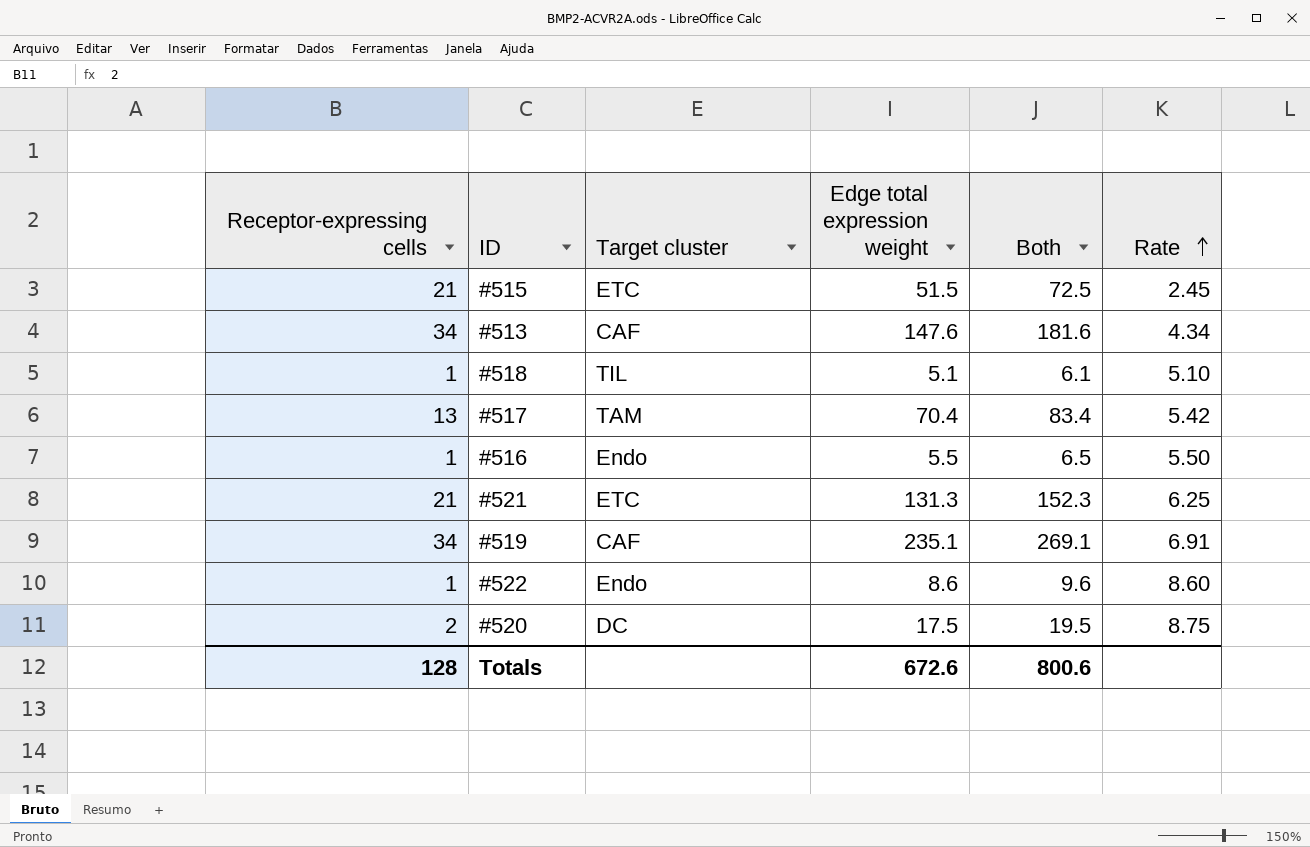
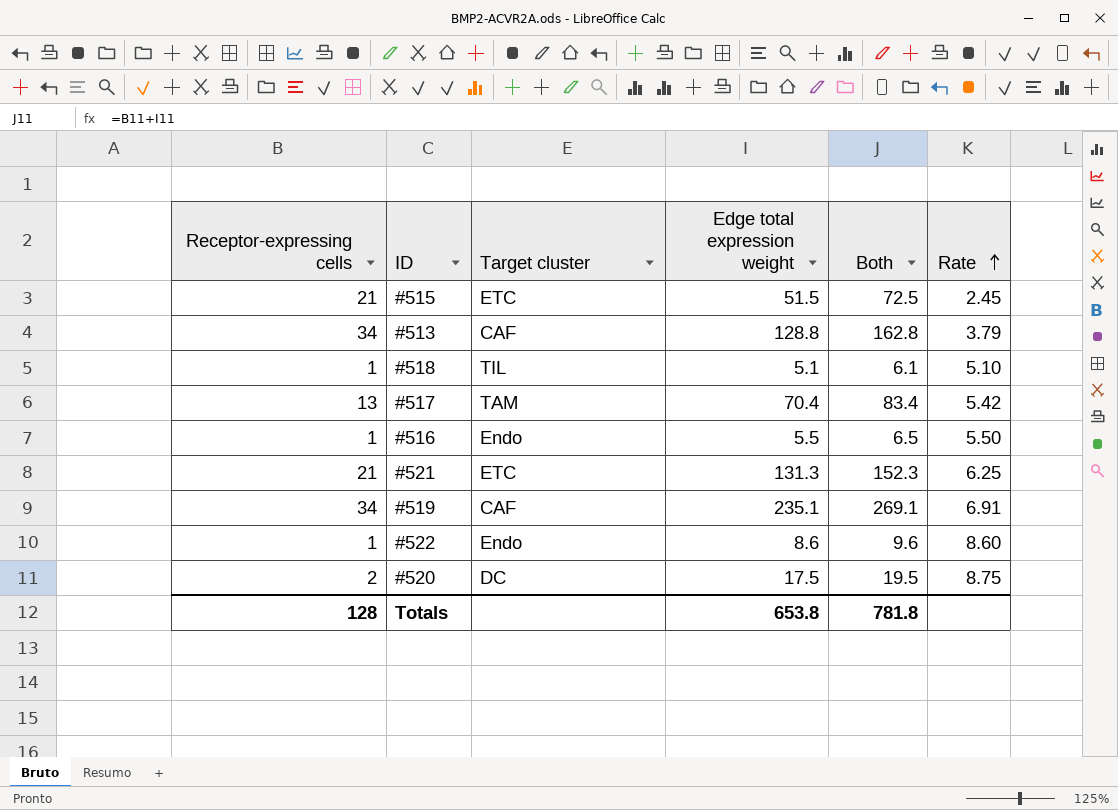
#513 | Edge total expression weight: 147.6 -> 128.8
#513 | Both: 181.6 -> 162.8
#513 | Rate: 4.34 -> 3.79
Totals | Edge total expression weight: 672.6 -> 653.8
Totals | Both: 800.6 -> 781.8

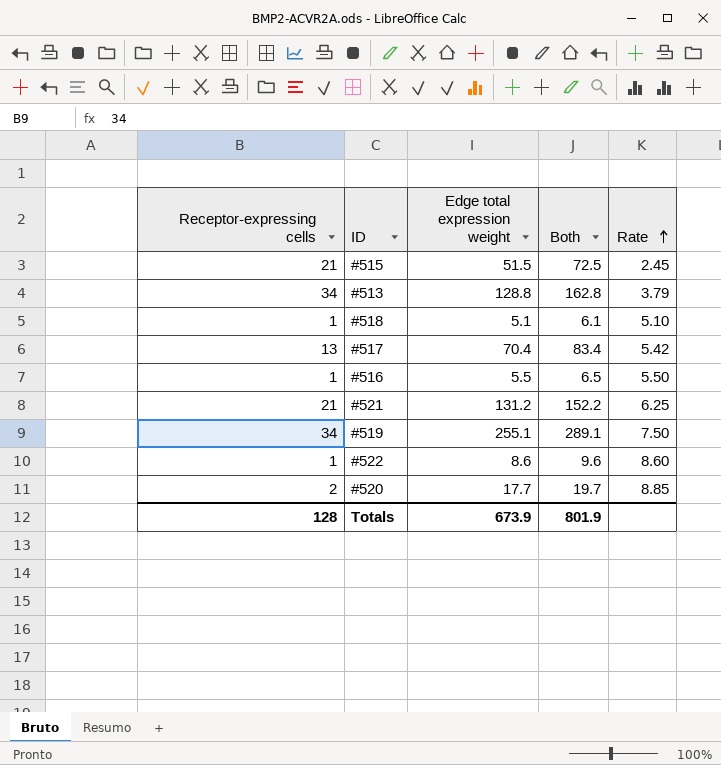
column Target cluster | position: 3 -> none
#521 | Edge total expression weight: 131.3 -> 131.2
#521 | Both: 152.3 -> 152.2
#519 | Edge total expression weight: 235.1 -> 255.1
#519 | Both: 269.1 -> 289.1
#519 | Rate: 6.91 -> 7.50
#520 | Edge total expression weight: 17.5 -> 17.7
#520 | Both: 19.5 -> 19.7
#520 | Rate: 8.75 -> 8.85
Totals | Edge total expression weight: 653.8 -> 673.9
Totals | Both: 781.8 -> 801.9

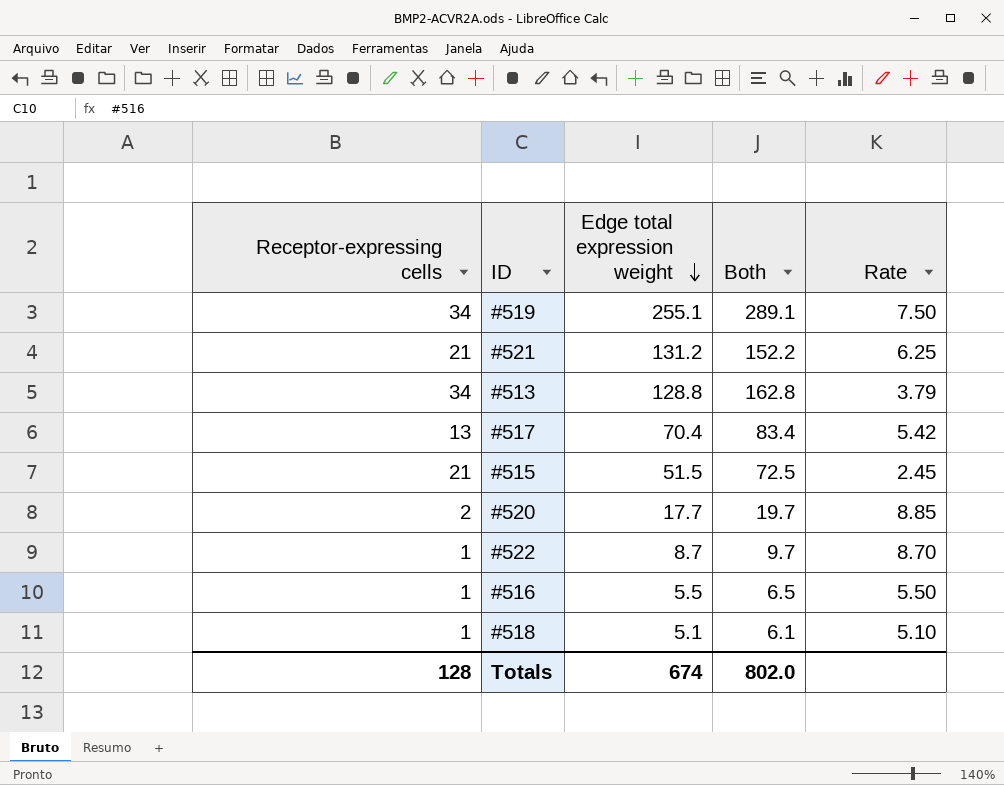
row order: Rate ascending -> Edge total expression weight descending
#522 | Edge total expression weight: 8.6 -> 8.7
#522 | Both: 9.6 -> 9.7
#522 | Rate: 8.60 -> 8.70
Totals | Edge total expression weight: 673.9 -> 674
Totals | Both: 801.9 -> 802.0

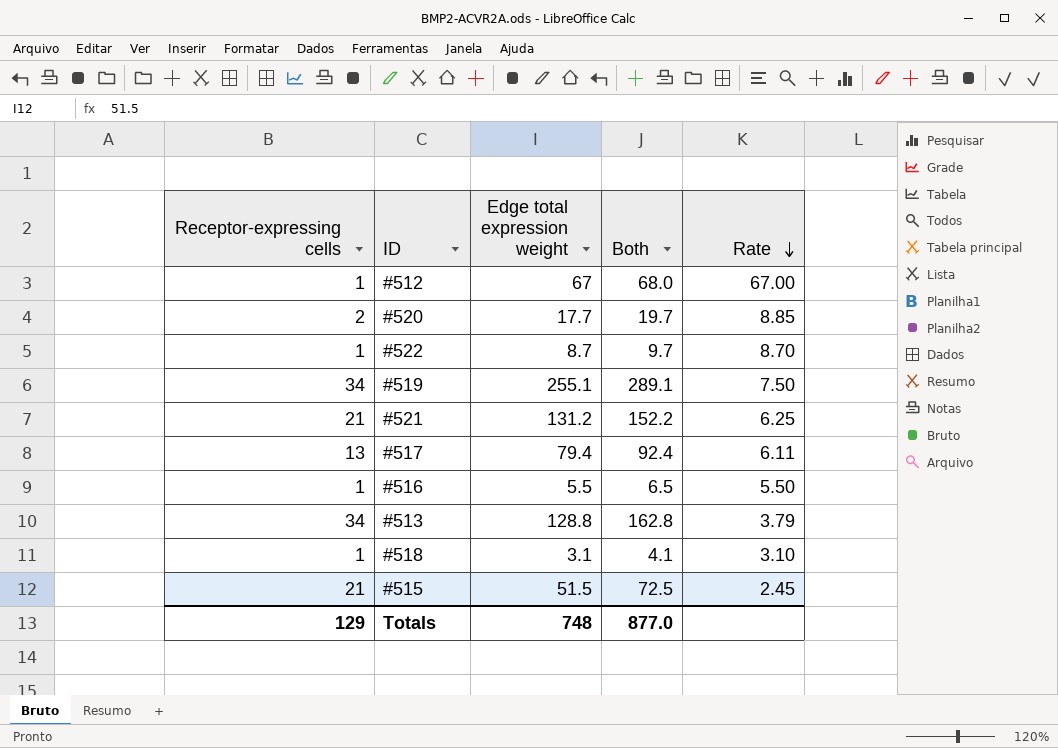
row order: Edge total expression weight descending -> Rate descending
row #512: none -> 1 | 67 | 68.0 | 67.00
#517 | Edge total expression weight: 70.4 -> 79.4
#517 | Both: 83.4 -> 92.4
#517 | Rate: 5.42 -> 6.11
#518 | Edge total expression weight: 5.1 -> 3.1
#518 | Both: 6.1 -> 4.1
#518 | Rate: 5.10 -> 3.10
Totals | Receptor-expressing cells: 128 -> 129
Totals | Edge total expression weight: 674 -> 748
Totals | Both: 802.0 -> 877.0

